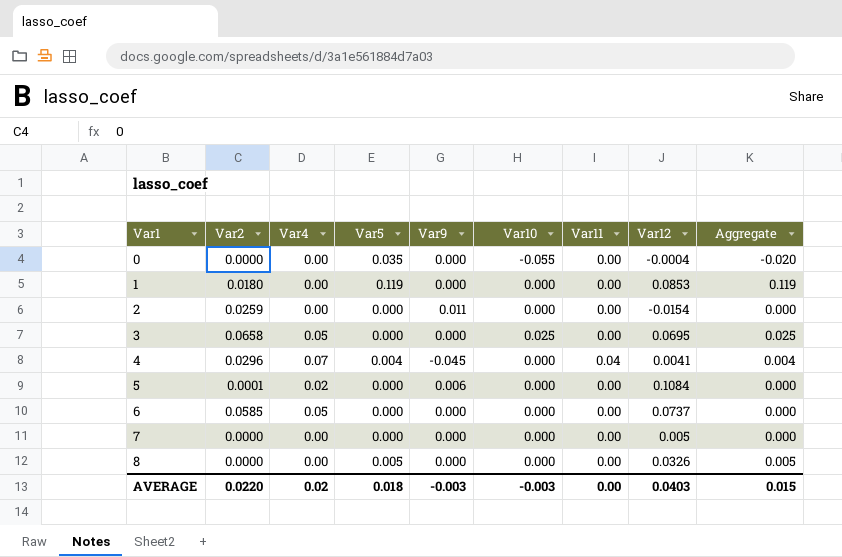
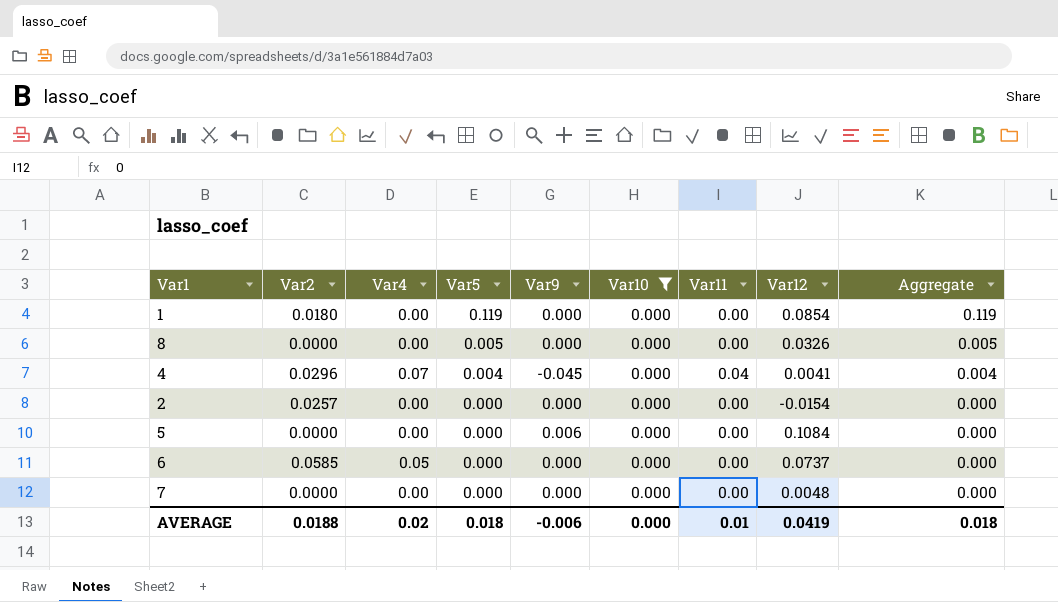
filter: none -> Var10 = 0.000
row order: Var1 ascending -> Var5 descending
1 | Var12: 0.0853 -> 0.0854
2 | Var2: 0.0259 -> 0.0257
2 | Var9: 0.011 -> 0.000
5 | Var2: 0.0001 -> 0.0000
5 | Var4: 0.02 -> 0.00
7 | Var12: 0.005 -> 0.0048
AVERAGE | Var2: 0.0220 -> 0.0188
AVERAGE | Var9: -0.003 -> -0.006
AVERAGE | Var10: -0.003 -> 0.000
AVERAGE | Var11: 0.00 -> 0.01
AVERAGE | Var12: 0.0403 -> 0.0419
AVERAGE | Aggregate: 0.015 -> 0.018

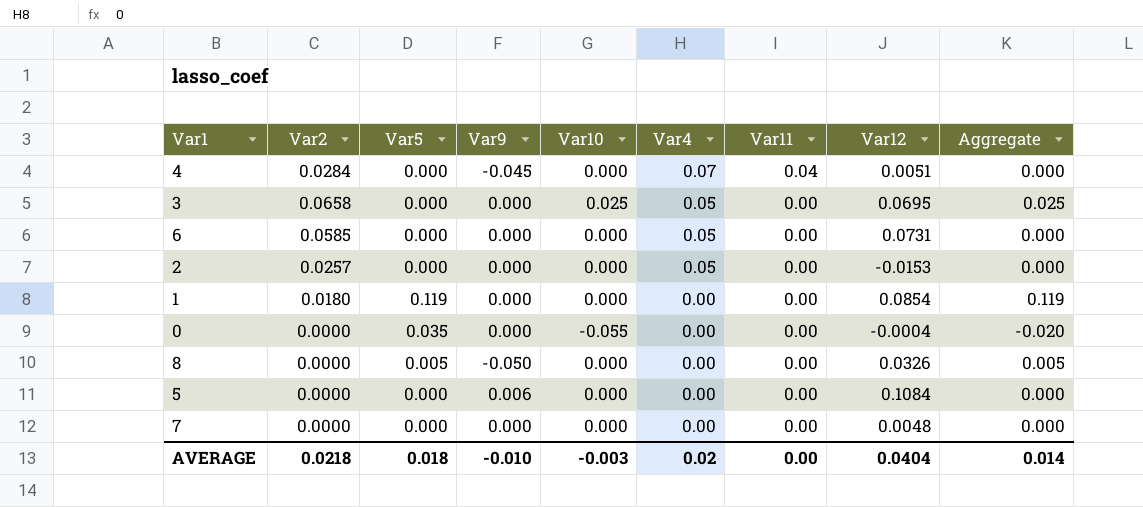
filter: Var10 = 0.000 -> none
row order: Var5 descending -> Var4 descending
column Var4 | position: 3 -> 6
4 | Var2: 0.0296 -> 0.0284
4 | Var5: 0.004 -> 0.000
4 | Var12: 0.0041 -> 0.0051
4 | Aggregate: 0.004 -> 0.000
6 | Var12: 0.0737 -> 0.0731
2 | Var4: 0.00 -> 0.05
2 | Var12: -0.0154 -> -0.0153
8 | Var9: 0.000 -> -0.050
AVERAGE | Var2: 0.0188 -> 0.0218
AVERAGE | Var9: -0.006 -> -0.010
AVERAGE | Var10: 0.000 -> -0.003
AVERAGE | Var11: 0.01 -> 0.00
AVERAGE | Var12: 0.0419 -> 0.0404
AVERAGE | Aggregate: 0.018 -> 0.014

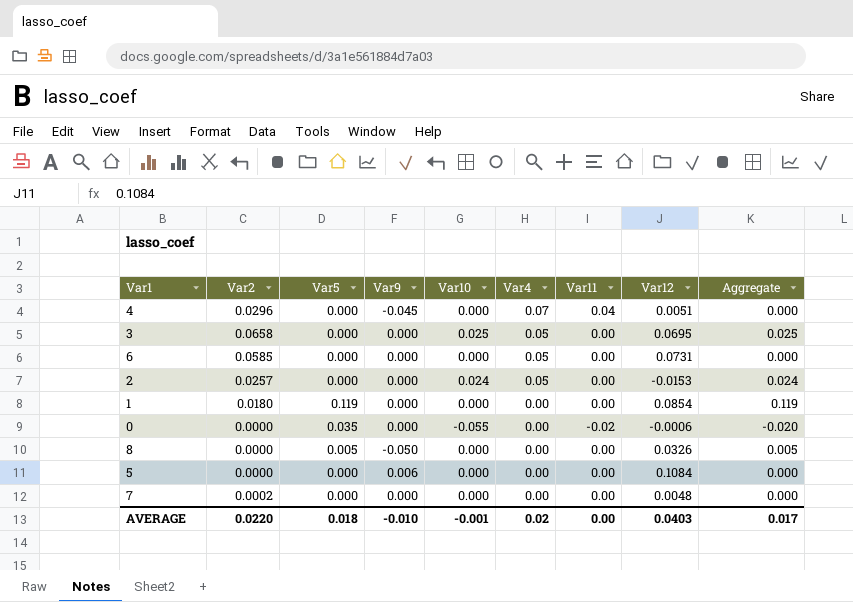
4 | Var2: 0.0284 -> 0.0296
2 | Var10: 0.000 -> 0.024
2 | Aggregate: 0.000 -> 0.024
0 | Var11: 0.00 -> -0.02
0 | Var12: -0.0004 -> -0.0006
7 | Var2: 0.0000 -> 0.0002
AVERAGE | Var2: 0.0218 -> 0.0220
AVERAGE | Var10: -0.003 -> -0.001
AVERAGE | Var12: 0.0404 -> 0.0403
AVERAGE | Aggregate: 0.014 -> 0.017

